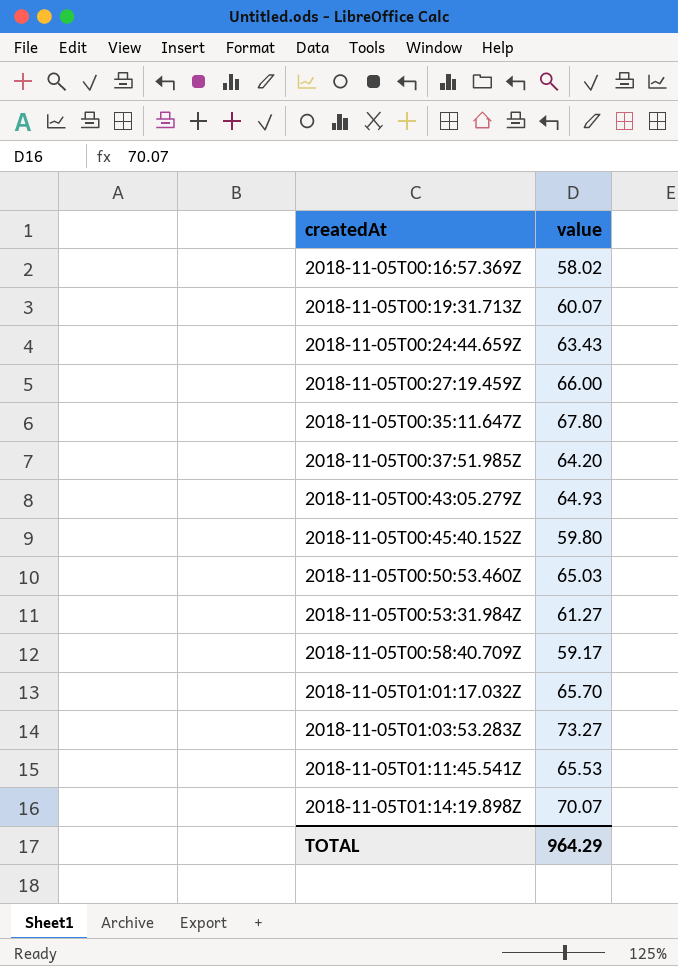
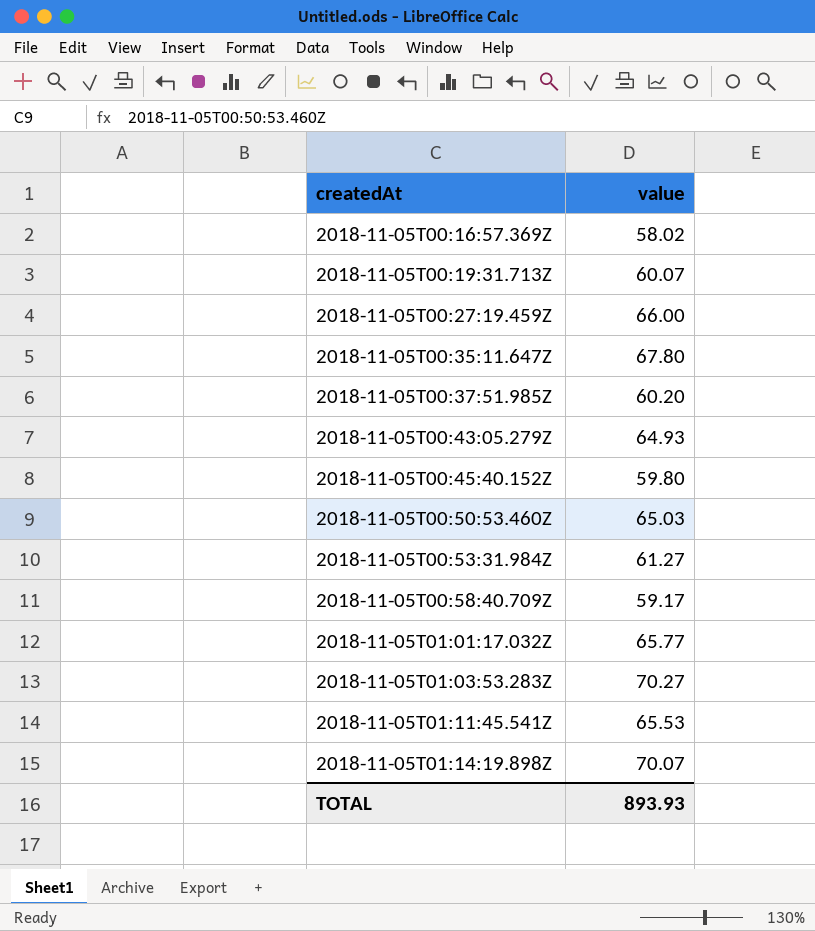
row 2018-11-05T00:24:44.659Z: 63.43 -> none
2018-11-05T00:37:51.985Z | value: 64.20 -> 60.20
2018-11-05T01:01:17.032Z | value: 65.70 -> 65.77
2018-11-05T01:03:53.283Z | value: 73.27 -> 70.27
TOTAL | value: 964.29 -> 893.93

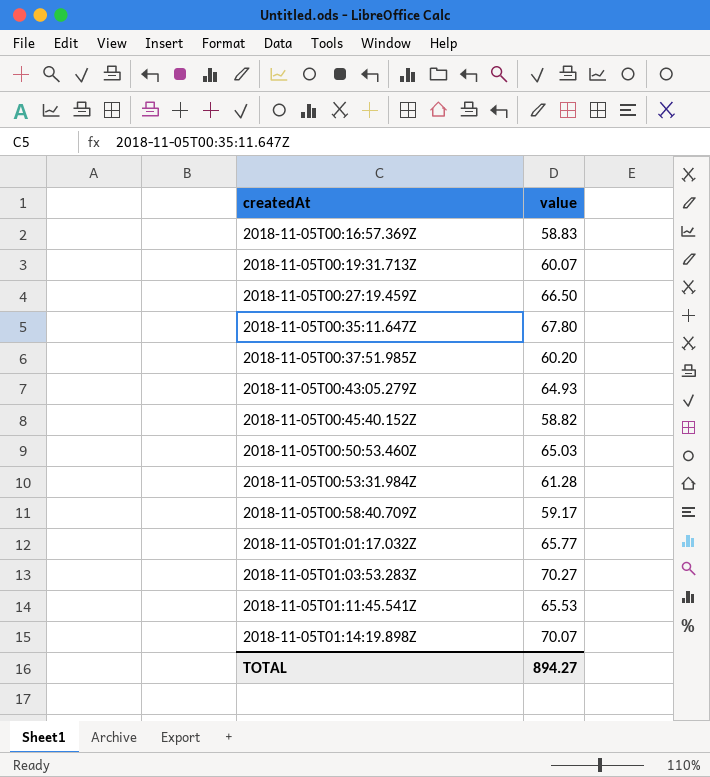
2018-11-05T00:16:57.369Z | value: 58.02 -> 58.83
2018-11-05T00:27:19.459Z | value: 66.00 -> 66.50
2018-11-05T00:45:40.152Z | value: 59.80 -> 58.82
2018-11-05T00:53:31.984Z | value: 61.27 -> 61.28
TOTAL | value: 893.93 -> 894.27

